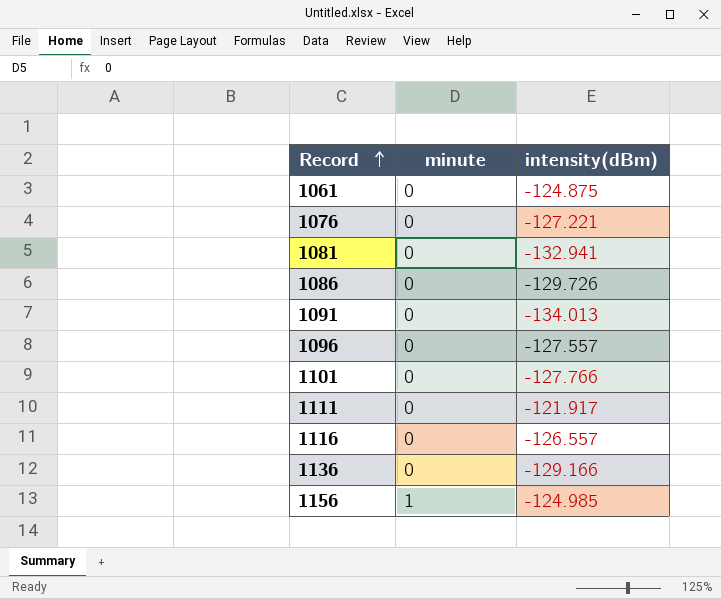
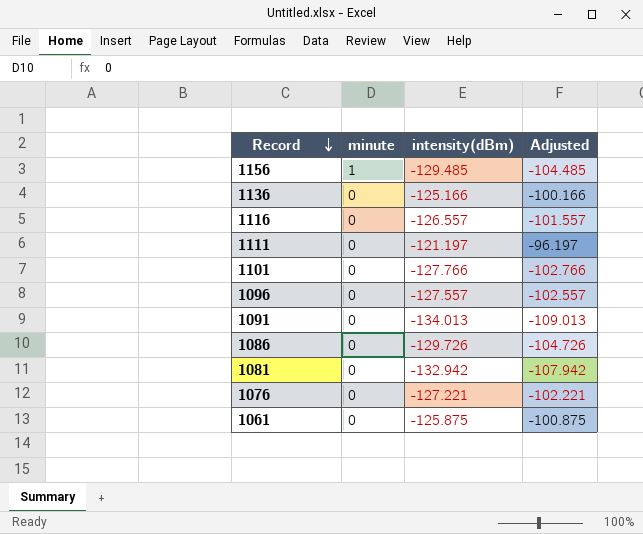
row order: Record ascending -> Record descending
column Adjusted | formula: none -> [intensity(dBm)] + 25
1156 | intensity(dBm): -124.985 -> -129.485
1136 | intensity(dBm): -129.166 -> -125.166
1111 | intensity(dBm): -121.917 -> -121.197
1081 | intensity(dBm): -132.941 -> -132.942
1061 | intensity(dBm): -124.875 -> -125.875

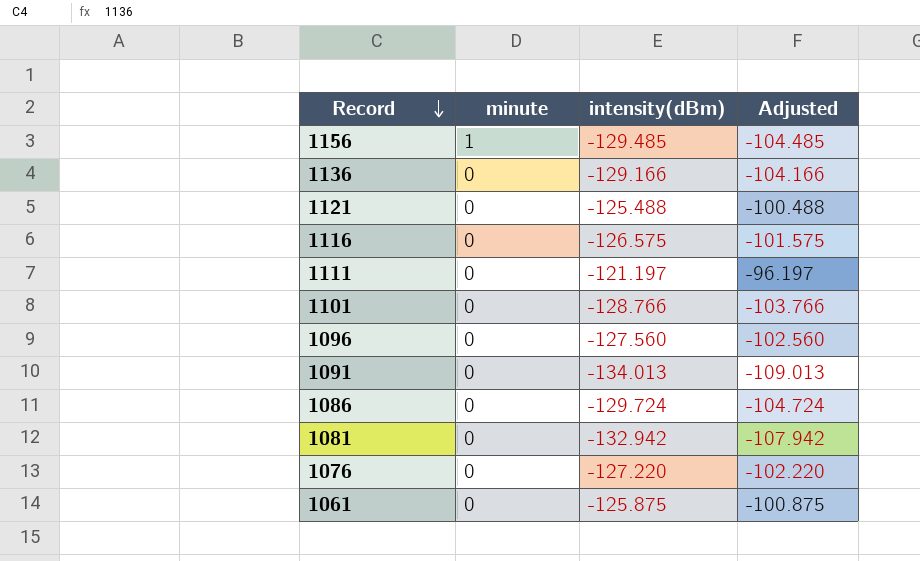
1136 | intensity(dBm): -125.166 -> -129.166
1136 | Adjusted: -100.166 -> -104.166
row 1121: none -> 0 | -125.488 | -100.488
1116 | intensity(dBm): -126.557 -> -126.575
1116 | Adjusted: -101.557 -> -101.575
1101 | intensity(dBm): -127.766 -> -128.766
1101 | Adjusted: -102.766 -> -103.766
1096 | intensity(dBm): -127.557 -> -127.560
1096 | Adjusted: -102.557 -> -102.560
1086 | intensity(dBm): -129.726 -> -129.724
1086 | Adjusted: -104.726 -> -104.724
1076 | intensity(dBm): -127.221 -> -127.220
1076 | Adjusted: -102.221 -> -102.220

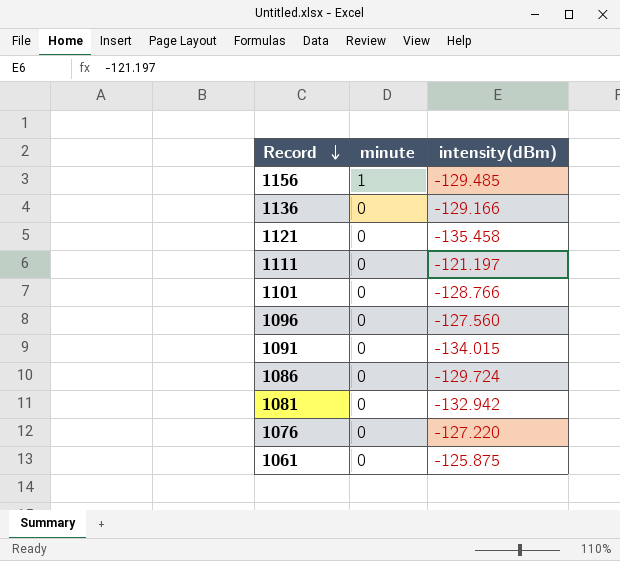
column Adjusted | formula: [intensity(dBm)] + 25 -> none
row 1116: 0 | -126.575 | -101.575 -> none
1121 | intensity(dBm): -125.488 -> -135.458
1091 | intensity(dBm): -134.013 -> -134.015

